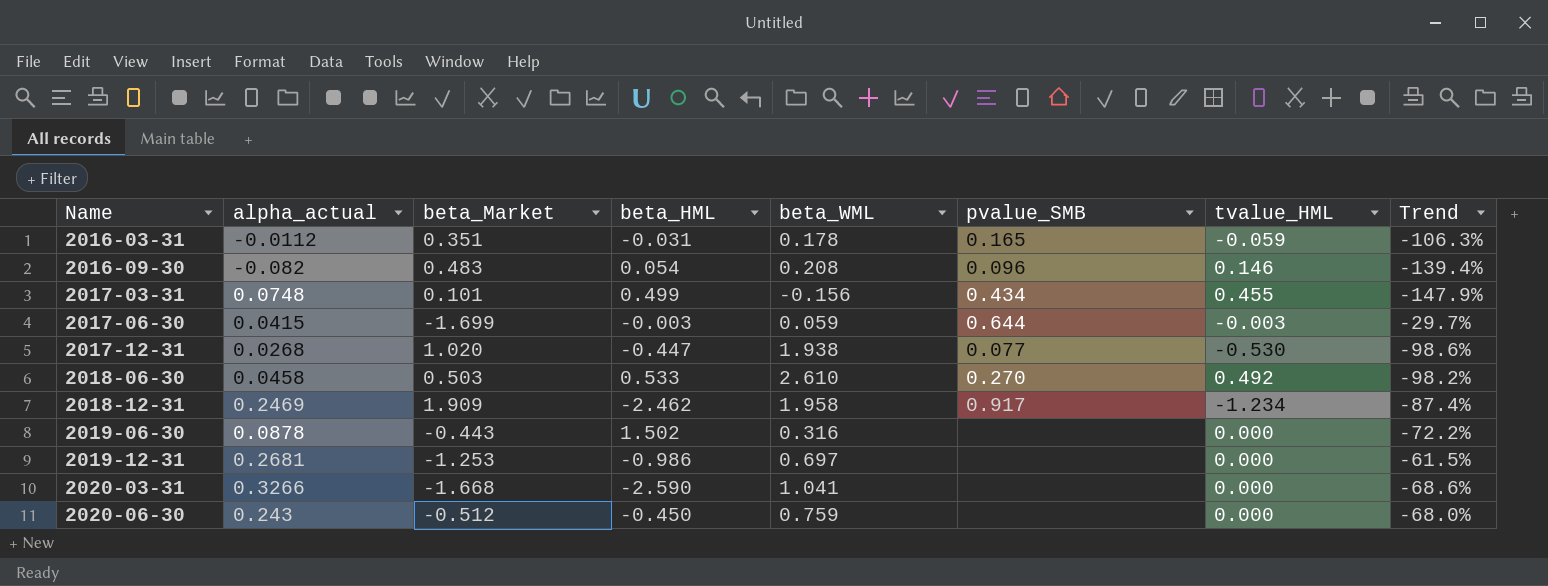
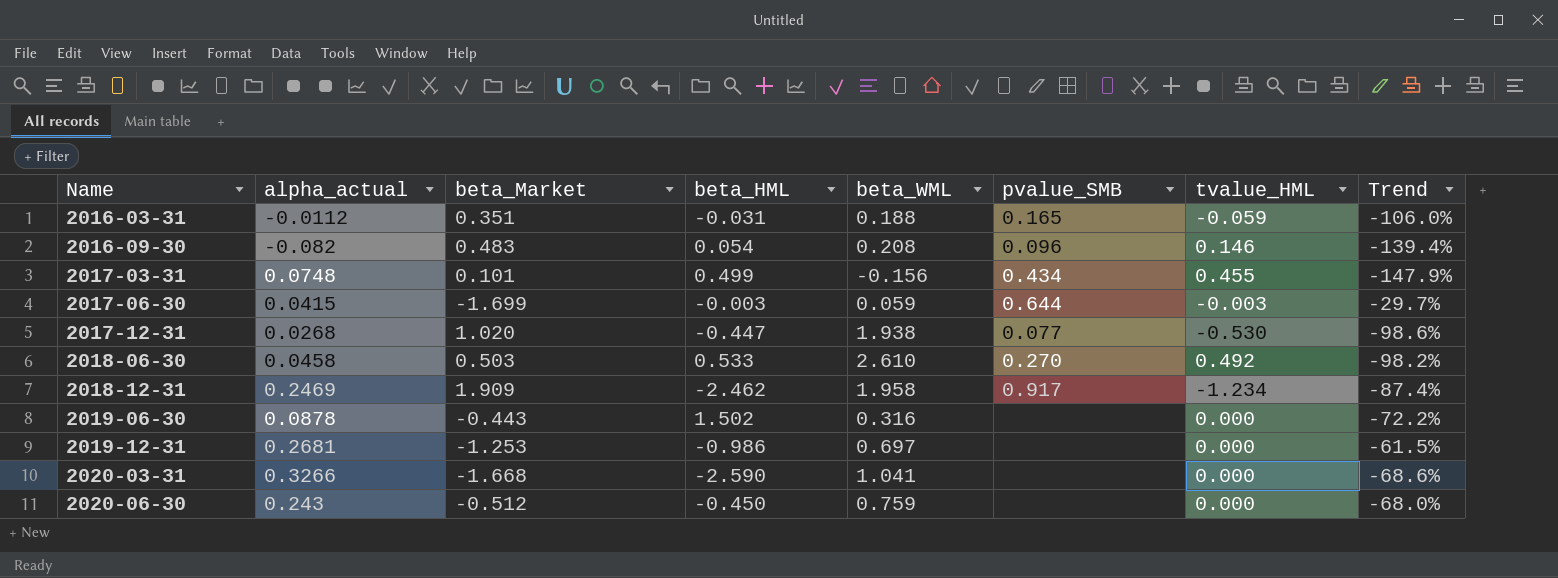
2016-03-31 | beta_WML: 0.178 -> 0.188
2016-03-31 | Trend: -106.3% -> -106.0%

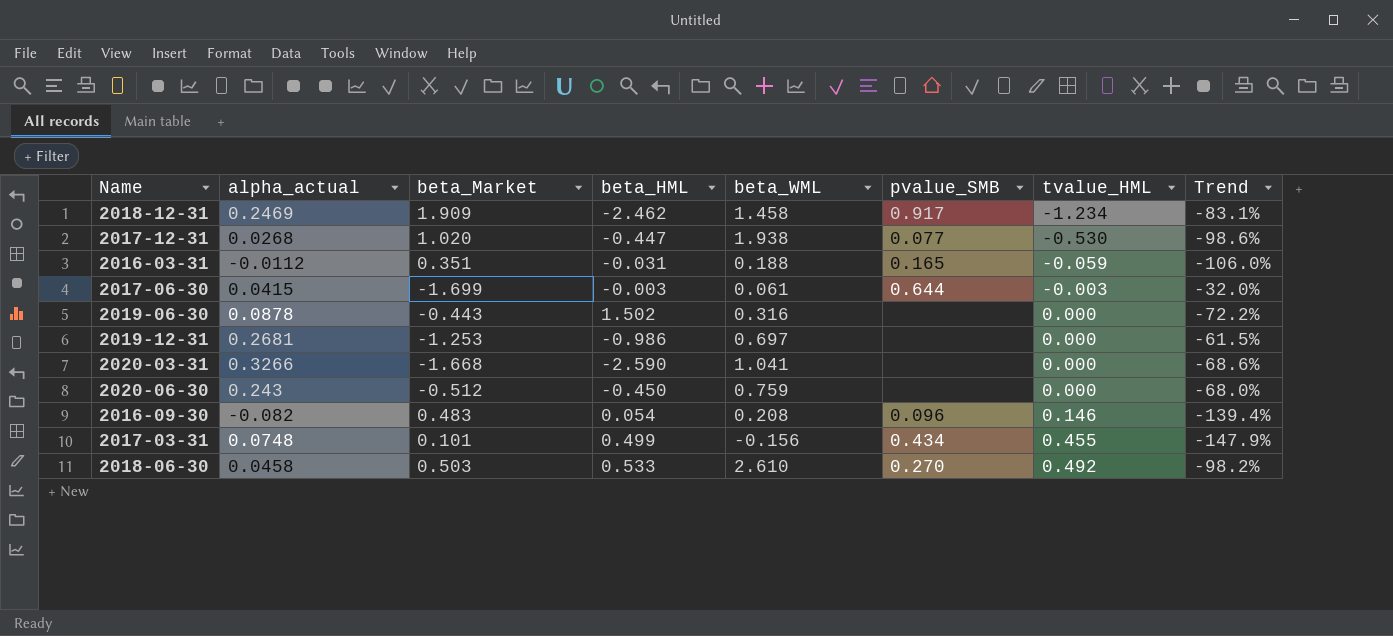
row order: Name ascending -> tvalue_HML ascending
2018-12-31 | beta_WML: 1.958 -> 1.458
2018-12-31 | Trend: -87.4% -> -83.1%
2017-06-30 | beta_WML: 0.059 -> 0.061
2017-06-30 | Trend: -29.7% -> -32.0%

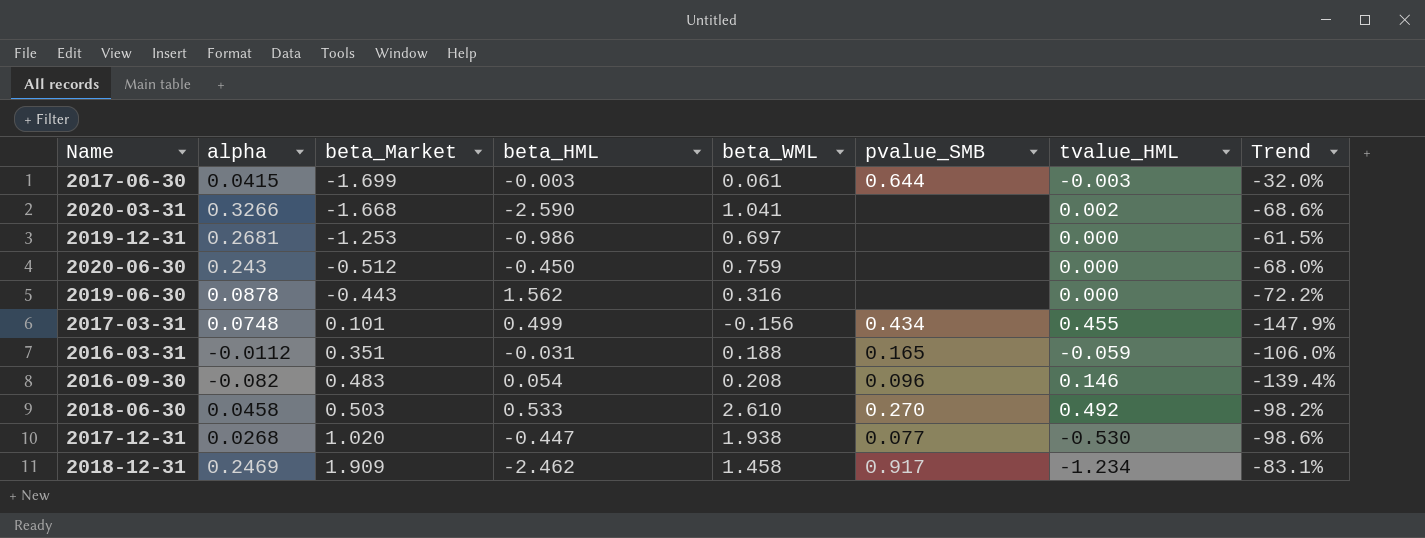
row order: tvalue_HML ascending -> beta_Market ascending
column name: alpha_actual -> alpha
2020-03-31 | tvalue_HML: 0.000 -> 0.002
2019-06-30 | beta_HML: 1.502 -> 1.562

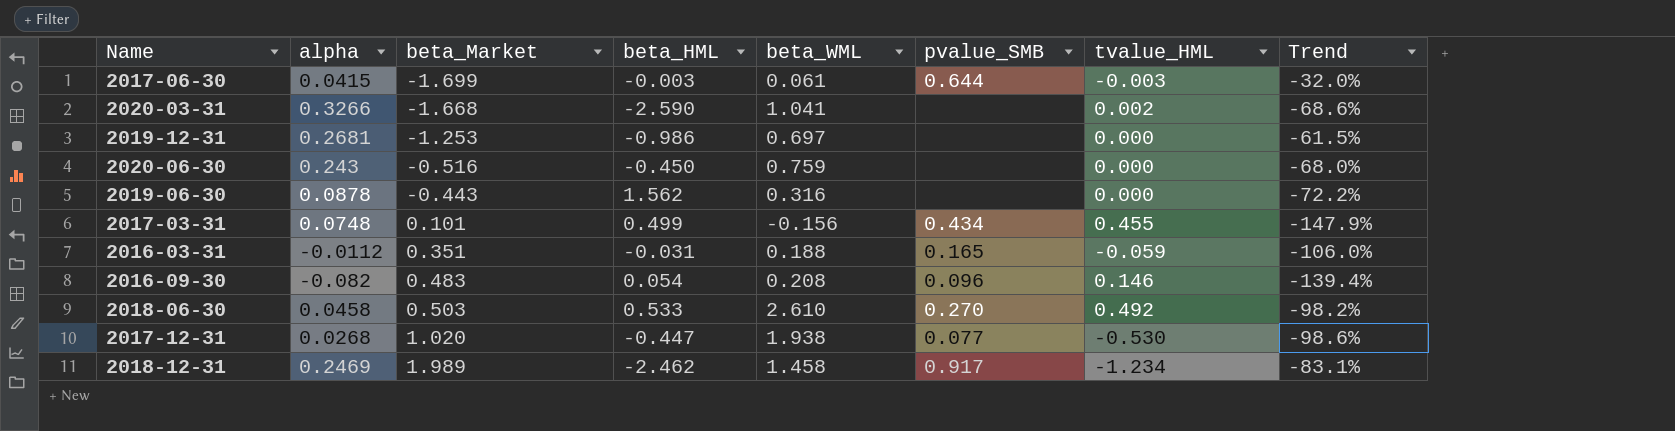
2020-06-30 | beta_Market: -0.512 -> -0.516
2018-12-31 | beta_Market: 1.909 -> 1.989

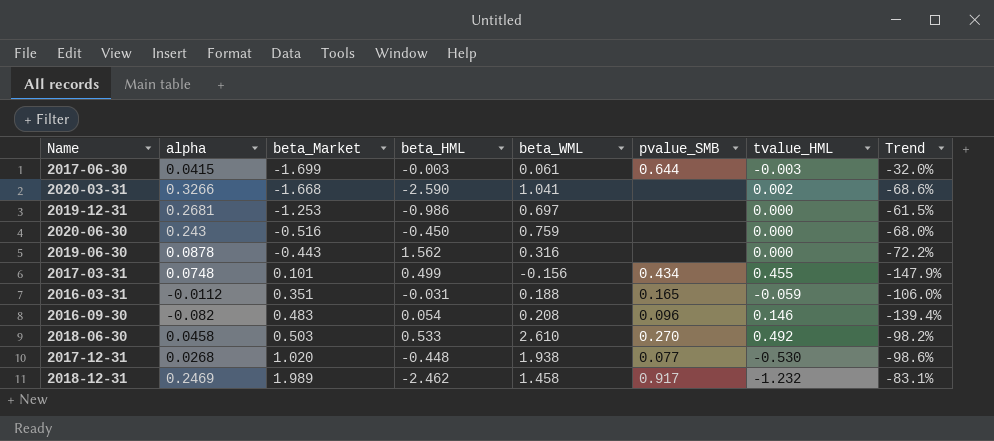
2017-12-31 | beta_HML: -0.447 -> -0.448
2018-12-31 | tvalue_HML: -1.234 -> -1.232

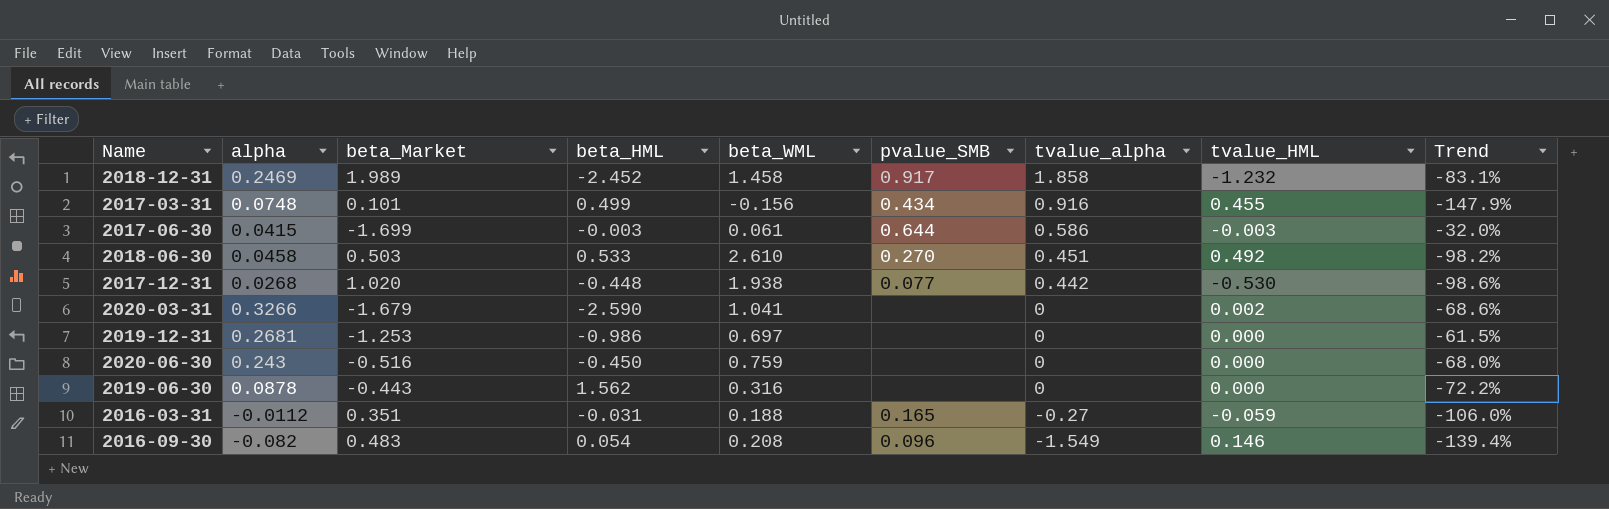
row order: beta_Market ascending -> tvalue_alpha descending
column tvalue_alpha | position: none -> 7
2018-12-31 | beta_HML: -2.462 -> -2.452
2020-03-31 | beta_Market: -1.668 -> -1.679

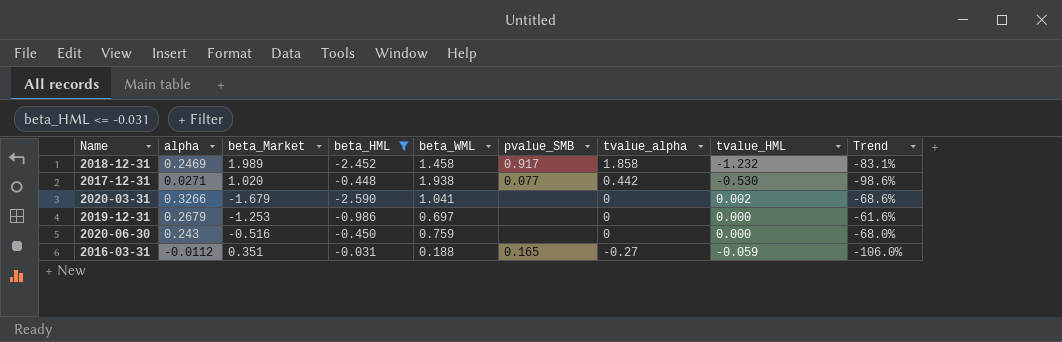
filter: none -> beta_HML <= -0.031
2017-12-31 | alpha: 0.0268 -> 0.0271
2019-12-31 | alpha: 0.2681 -> 0.2679
2019-12-31 | Trend: -61.5% -> -61.6%

